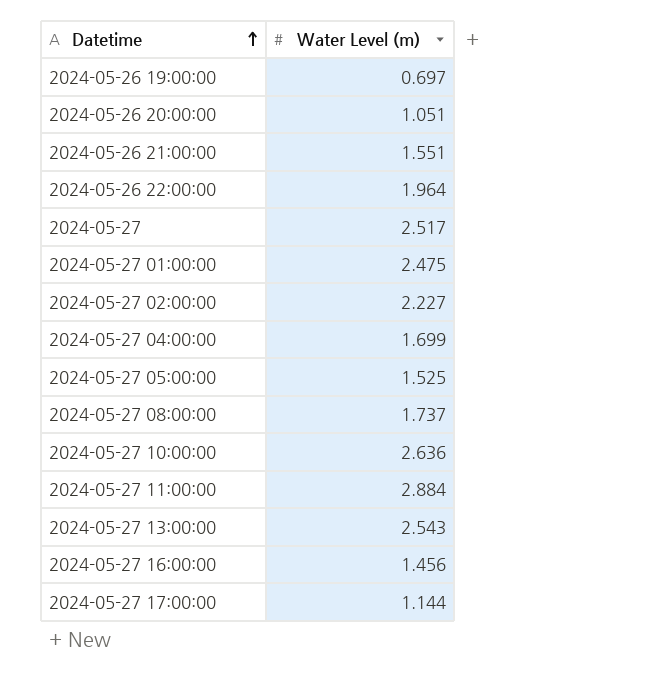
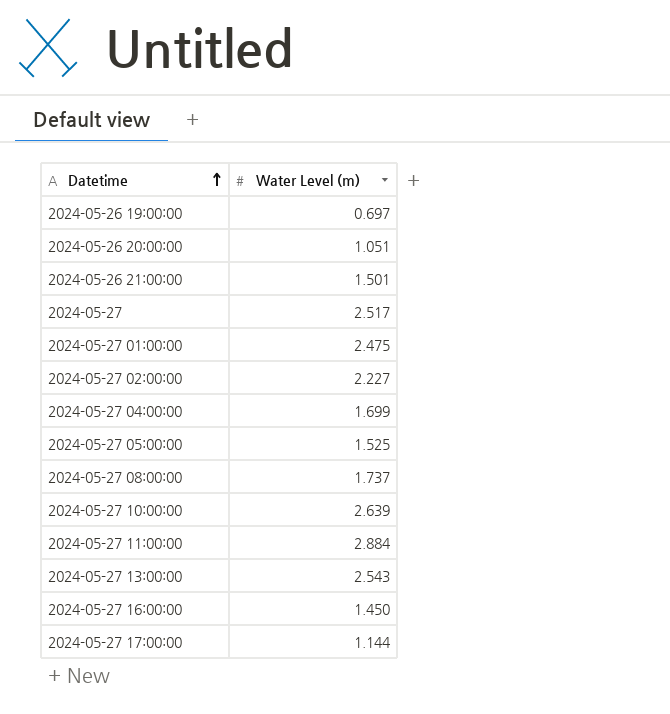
row 2024-05-26 22:00:00: 1.964 -> none
2024-05-26 21:00:00 | Water Level (m): 1.551 -> 1.501
2024-05-27 10:00:00 | Water Level (m): 2.636 -> 2.639
2024-05-27 16:00:00 | Water Level (m): 1.456 -> 1.450

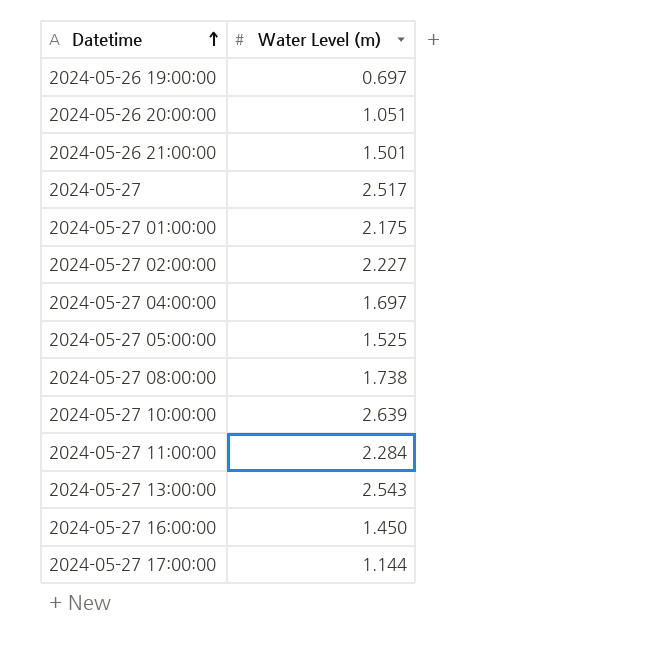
2024-05-27 01:00:00 | Water Level (m): 2.475 -> 2.175
2024-05-27 04:00:00 | Water Level (m): 1.699 -> 1.697
2024-05-27 08:00:00 | Water Level (m): 1.737 -> 1.738
2024-05-27 11:00:00 | Water Level (m): 2.884 -> 2.284

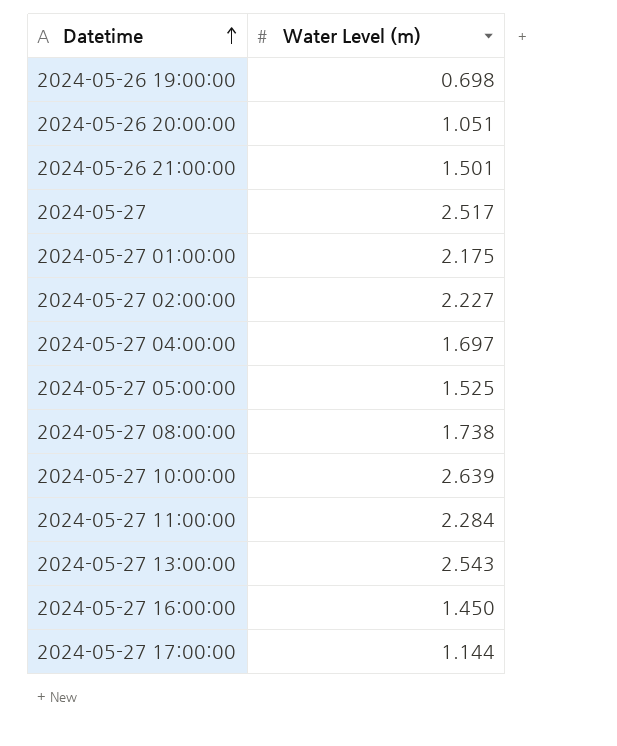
2024-05-26 19:00:00 | Water Level (m): 0.697 -> 0.698

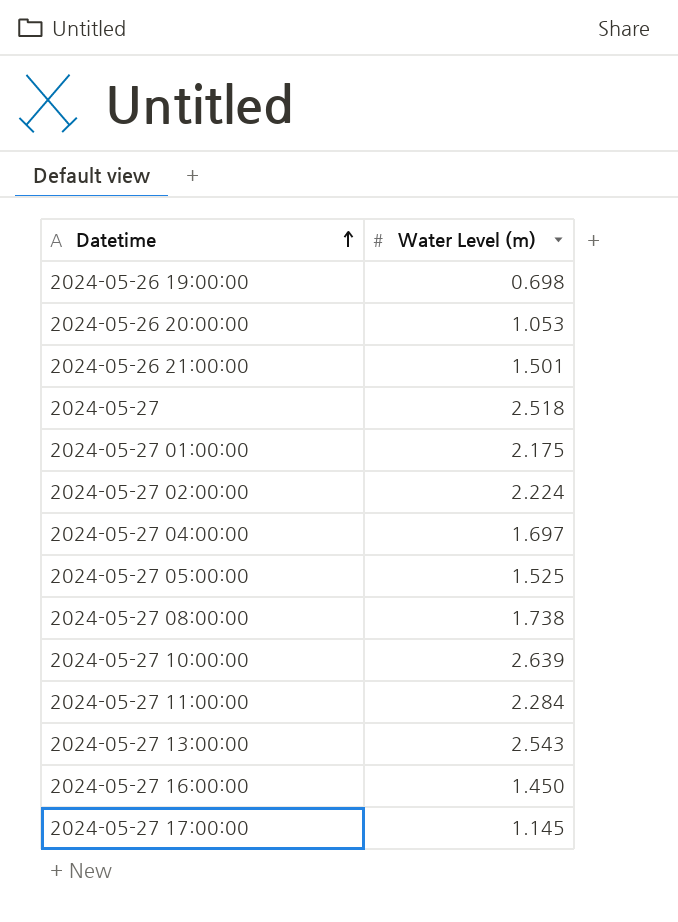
2024-05-26 20:00:00 | Water Level (m): 1.051 -> 1.053
2024-05-27 | Water Level (m): 2.517 -> 2.518
2024-05-27 02:00:00 | Water Level (m): 2.227 -> 2.224
2024-05-27 17:00:00 | Water Level (m): 1.144 -> 1.145

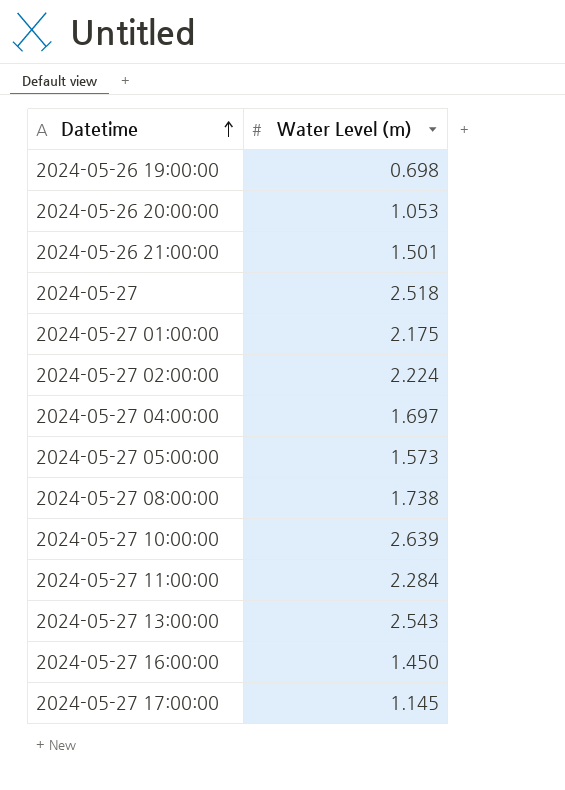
2024-05-27 05:00:00 | Water Level (m): 1.525 -> 1.573

